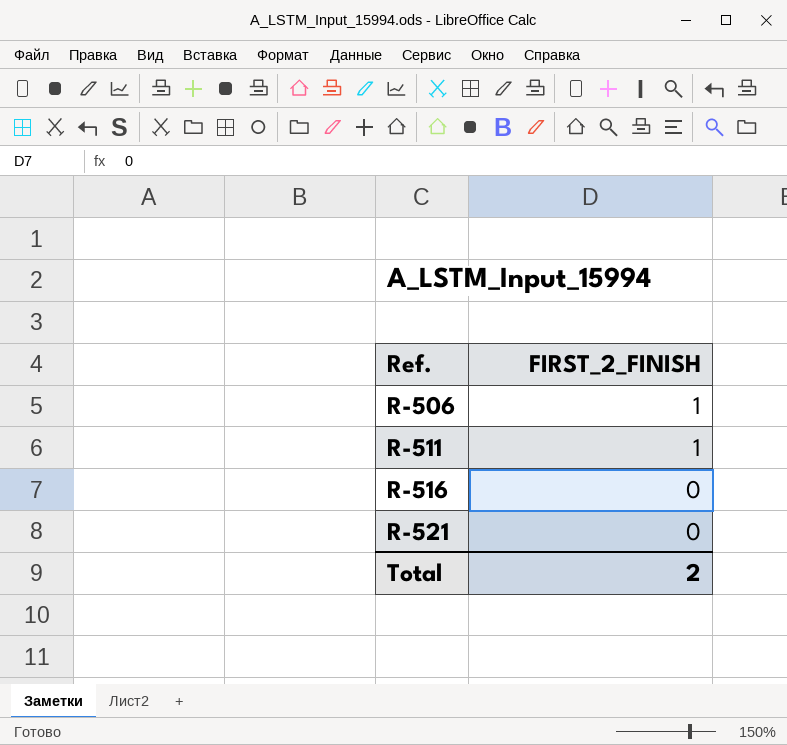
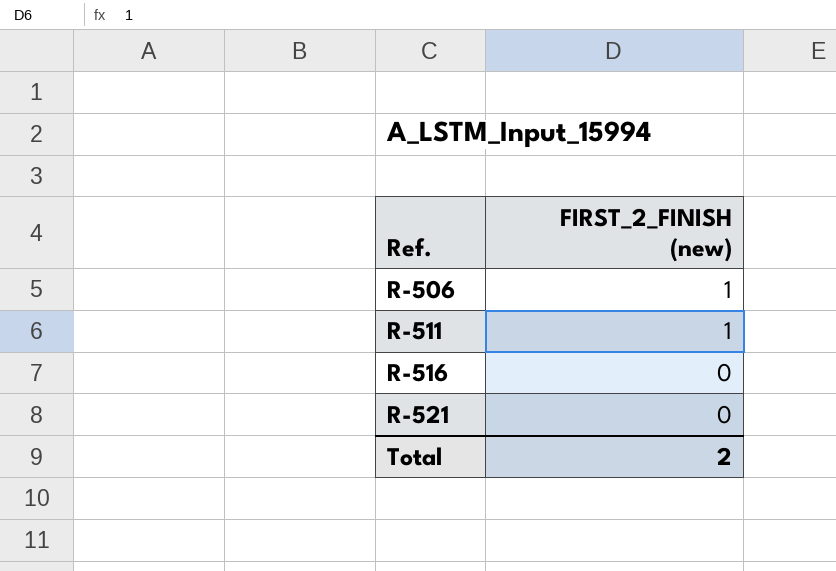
column name: FIRST_2_FINISH -> FIRST_2_FINISH (new)

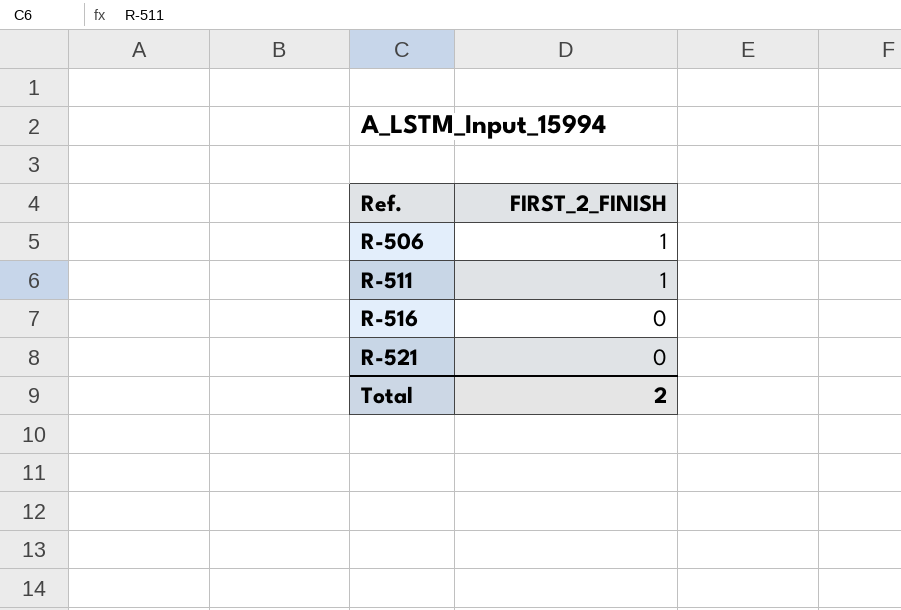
column name: FIRST_2_FINISH (new) -> FIRST_2_FINISH

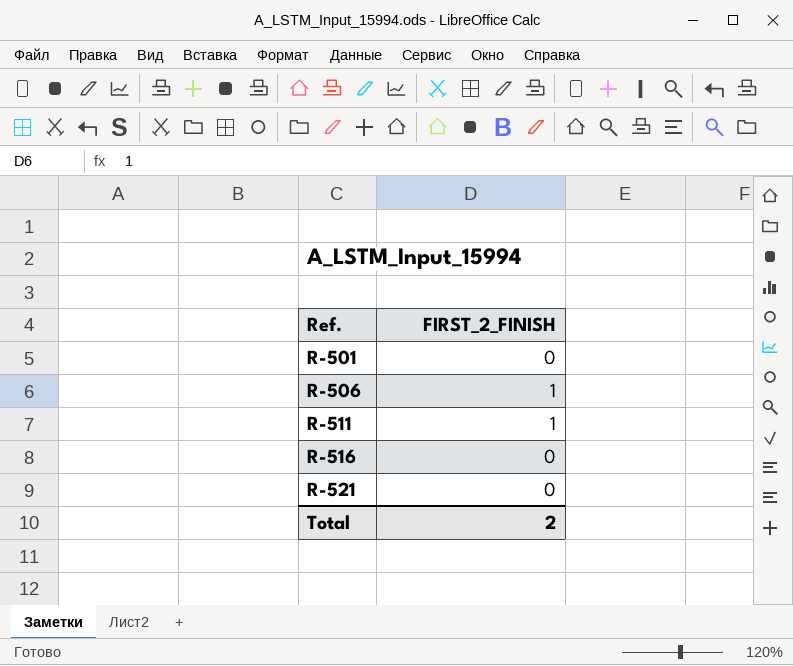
row R-501: none -> 0

